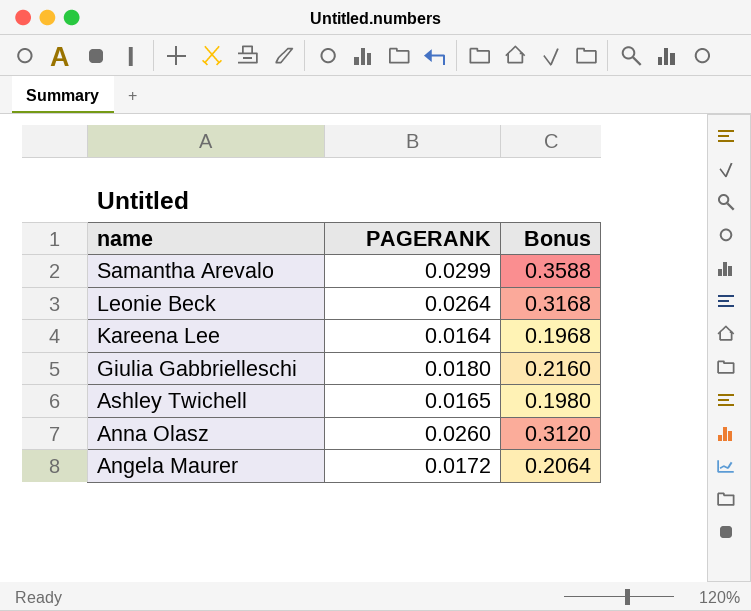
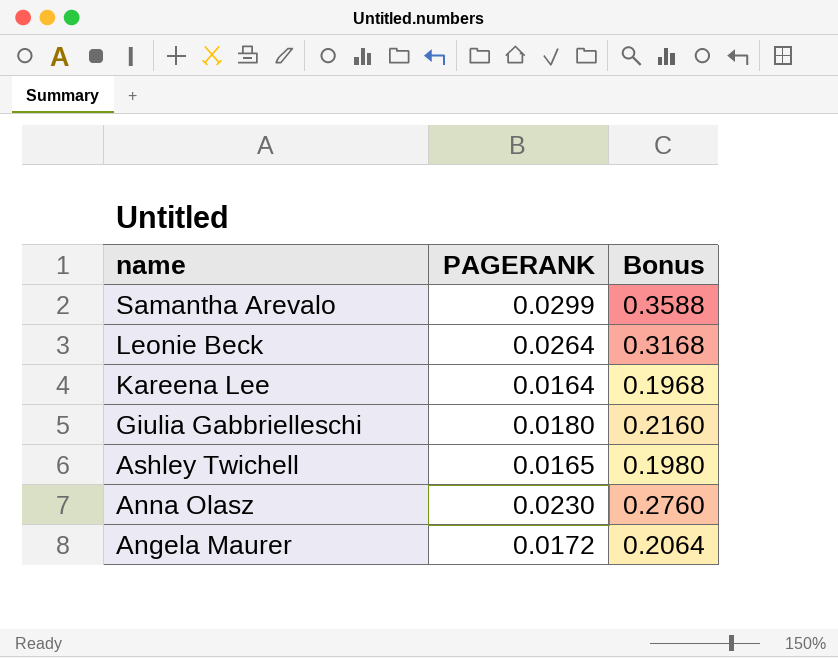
Anna Olasz | PAGERANK: 0.0260 -> 0.0230
Anna Olasz | Bonus: 0.3120 -> 0.2760

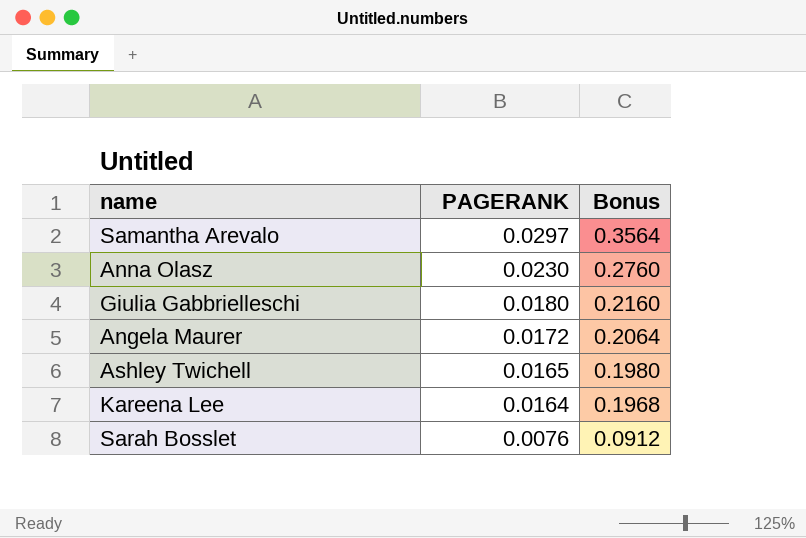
row order: name descending -> PAGERANK descending
row Leonie Beck: 0.0264 | 0.3168 -> none
Samantha Arevalo | PAGERANK: 0.0299 -> 0.0297
Samantha Arevalo | Bonus: 0.3588 -> 0.3564
row Sarah Bosslet: none -> 0.0076 | 0.0912

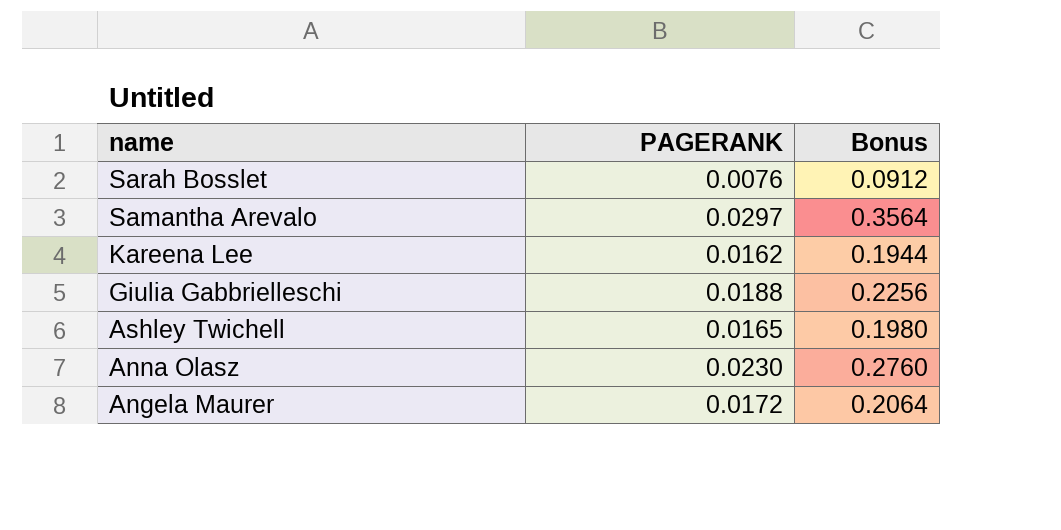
row order: PAGERANK descending -> name descending
Kareena Lee | PAGERANK: 0.0164 -> 0.0162
Kareena Lee | Bonus: 0.1968 -> 0.1944
Giulia Gabbrielleschi | PAGERANK: 0.0180 -> 0.0188
Giulia Gabbrielleschi | Bonus: 0.2160 -> 0.2256

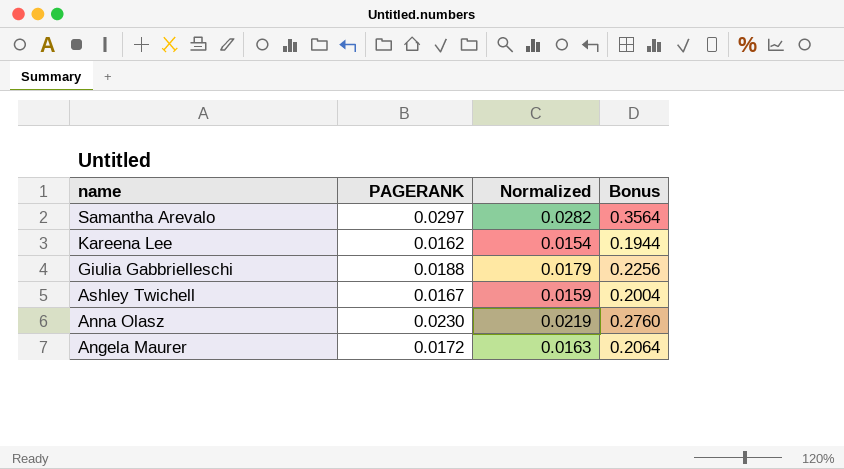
column Normalized | formula: none -> [PAGERANK] * 0.95
row Sarah Bosslet: 0.0076 | 0.0912 -> none
Ashley Twichell | PAGERANK: 0.0165 -> 0.0167
Ashley Twichell | Bonus: 0.1980 -> 0.2004

